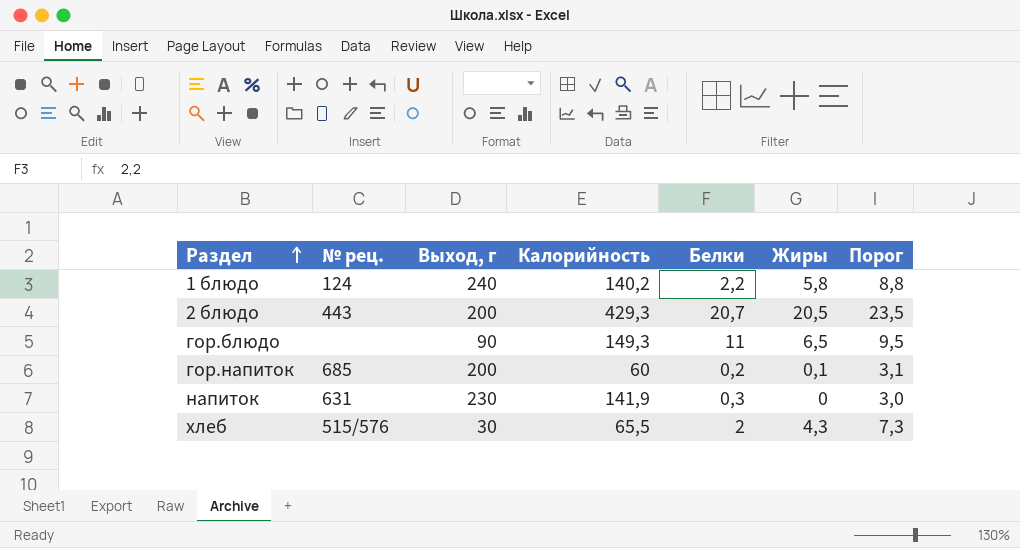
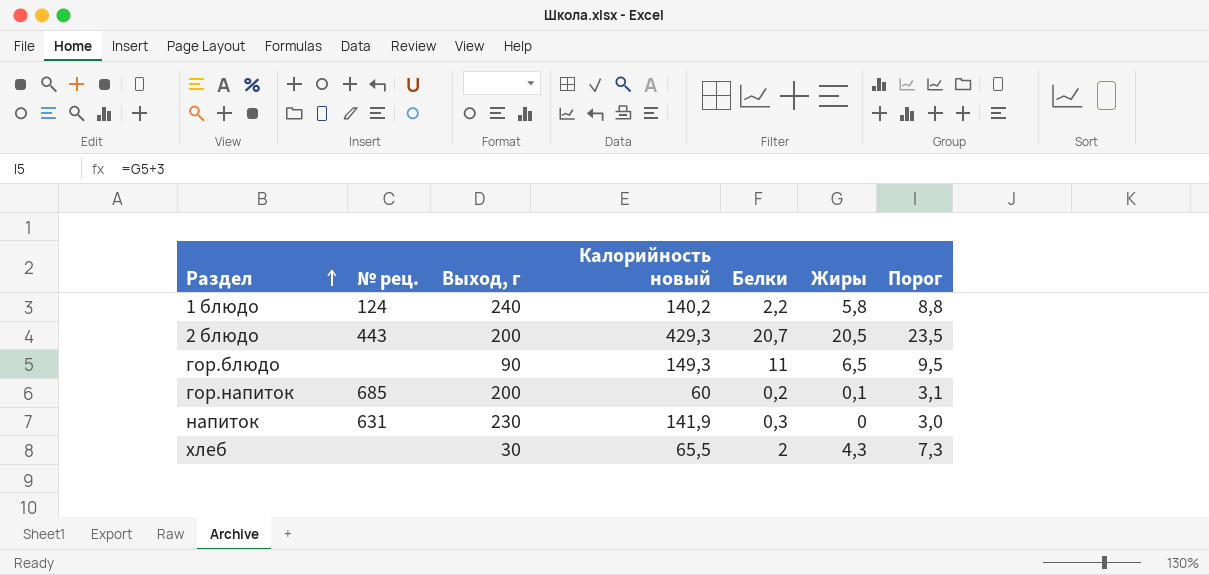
column name: Калорийность -> Калорийность новый
хлеб | № рец.: 515/576 -> none

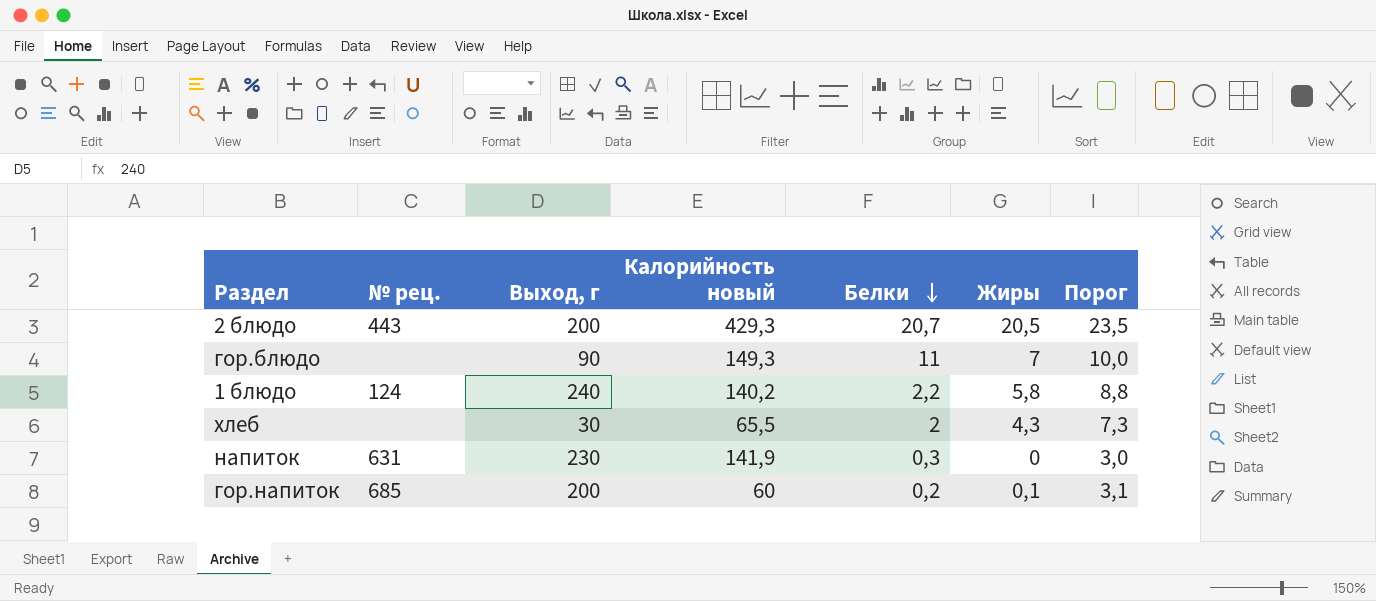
row order: Раздел ascending -> Белки descending
гор.блюдо | Жиры: 6,5 -> 7
гор.блюдо | Порог: 9,5 -> 10,0

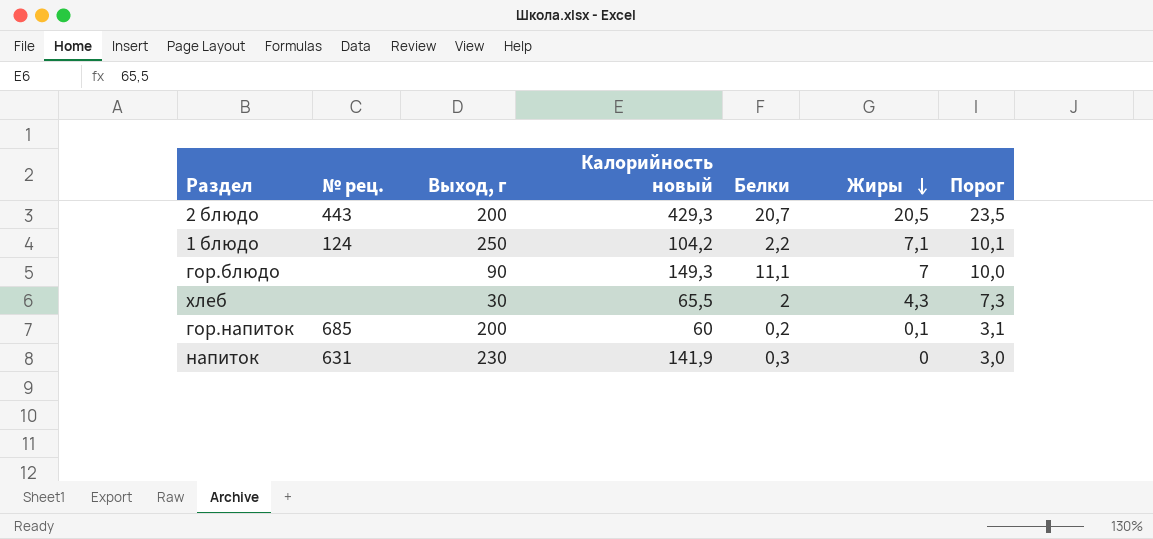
row order: Белки descending -> Жиры descending
1 блюдо | Выход, г: 240 -> 250
1 блюдо | Калорийность новый: 140,2 -> 104,2
1 блюдо | Жиры: 5,8 -> 7,1
1 блюдо | Порог: 8,8 -> 10,1
гор.блюдо | Белки: 11 -> 11,1

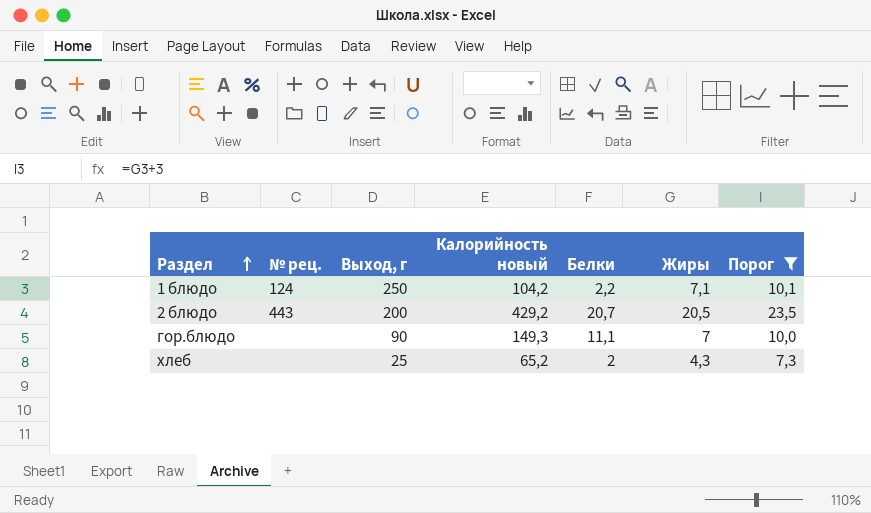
filter: none -> Порог >= 7,3
row order: Жиры descending -> Раздел ascending
2 блюдо | Калорийность новый: 429,3 -> 429,2
хлеб | Выход, г: 30 -> 25
хлеб | Калорийность новый: 65,5 -> 65,2

